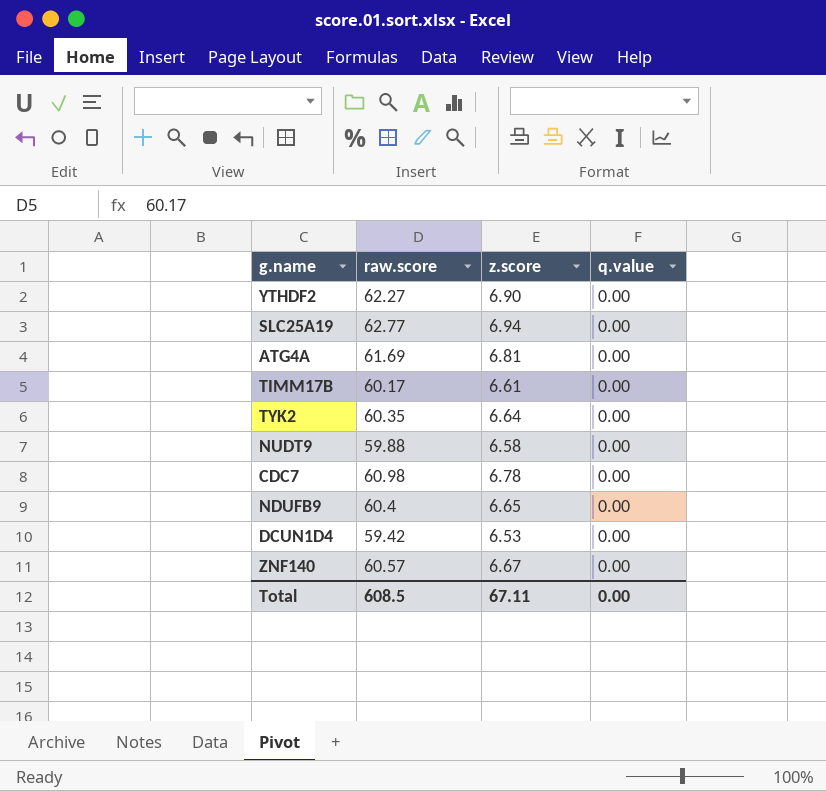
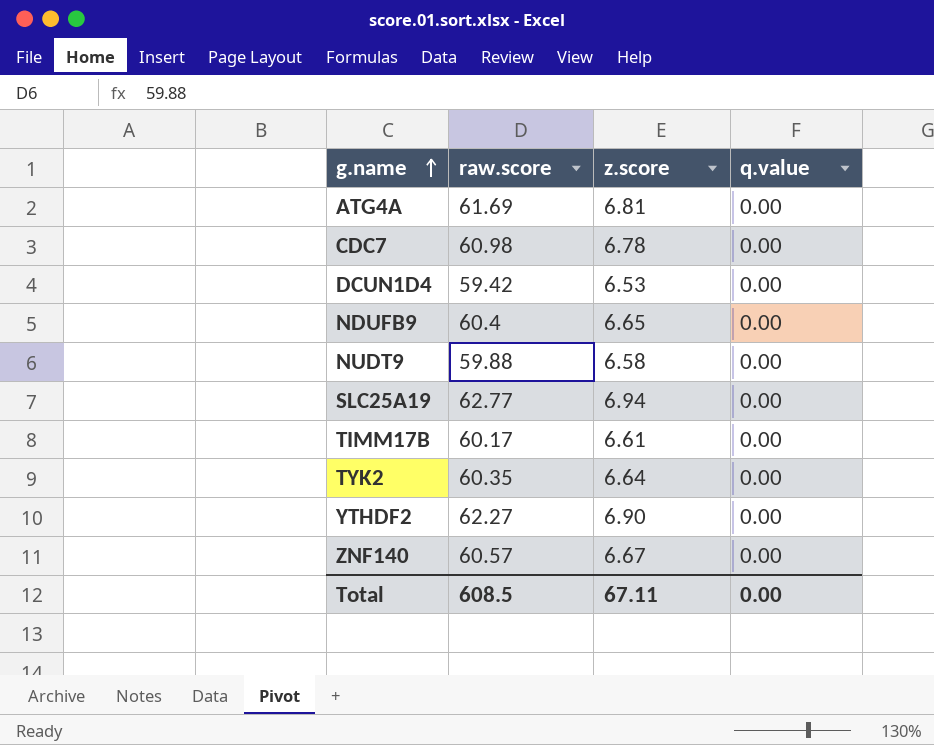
row order: none -> g.name ascending

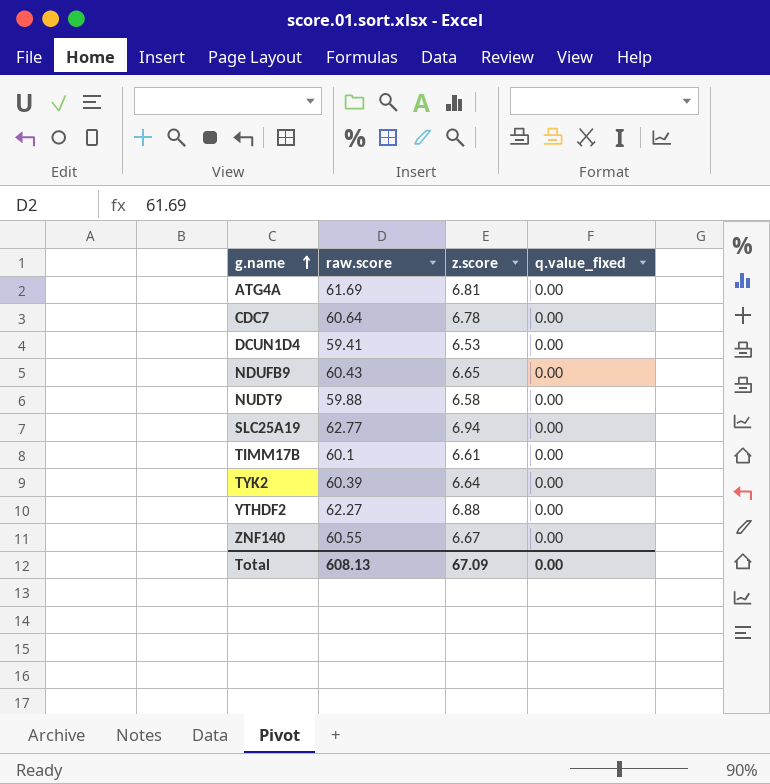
column name: q.value -> q.value_fixed
CDC7 | raw.score: 60.98 -> 60.64
DCUN1D4 | raw.score: 59.42 -> 59.41
NDUFB9 | raw.score: 60.4 -> 60.43
TIMM17B | raw.score: 60.17 -> 60.1
TYK2 | raw.score: 60.35 -> 60.39
YTHDF2 | z.score: 6.90 -> 6.88
ZNF140 | raw.score: 60.57 -> 60.55
Total | raw.score: 608.5 -> 608.13
Total | z.score: 67.11 -> 67.09

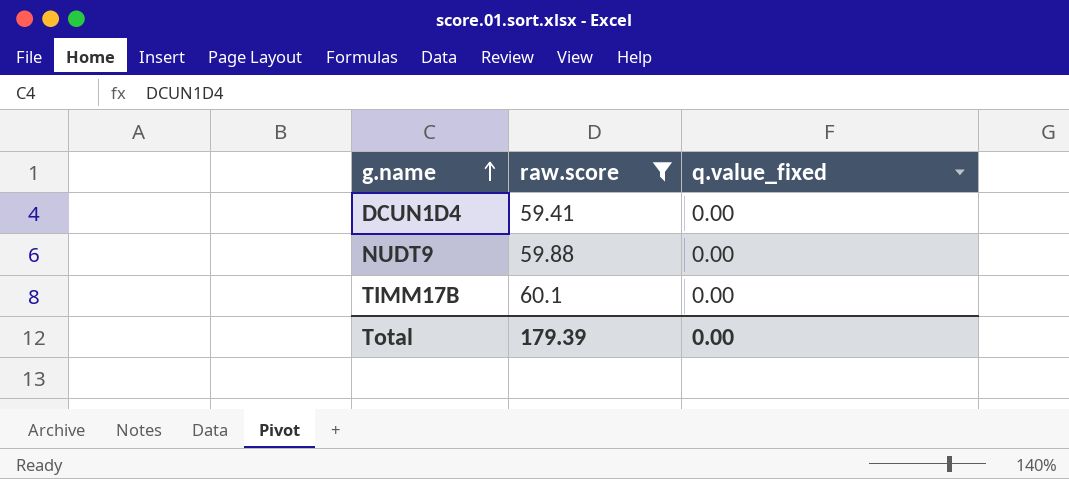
filter: none -> raw.score <= 60.1
column z.score | position: 3 -> none
Total | raw.score: 608.13 -> 179.39

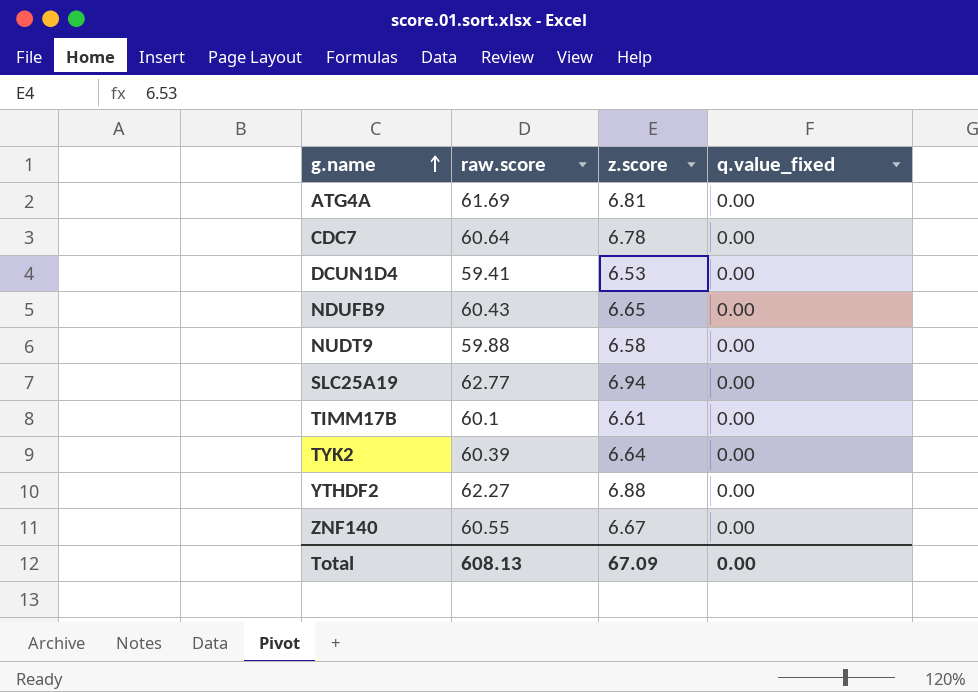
filter: raw.score <= 60.1 -> none
column z.score | position: none -> 3
Total | raw.score: 179.39 -> 608.13

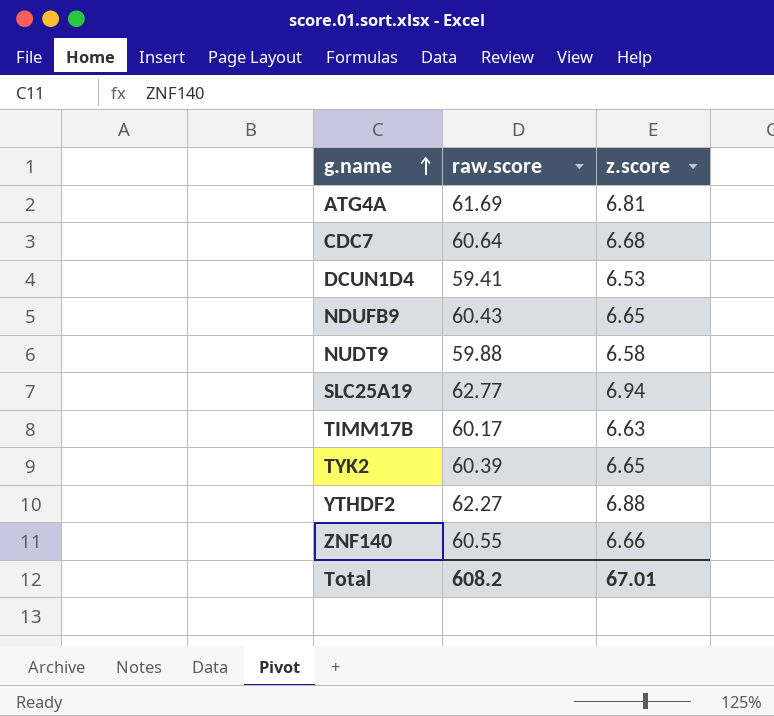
column q.value_fixed | position: 4 -> none
CDC7 | z.score: 6.78 -> 6.68
TIMM17B | raw.score: 60.1 -> 60.17
TIMM17B | z.score: 6.61 -> 6.63
TYK2 | z.score: 6.64 -> 6.65
ZNF140 | z.score: 6.67 -> 6.66
Total | raw.score: 608.13 -> 608.2
Total | z.score: 67.09 -> 67.01

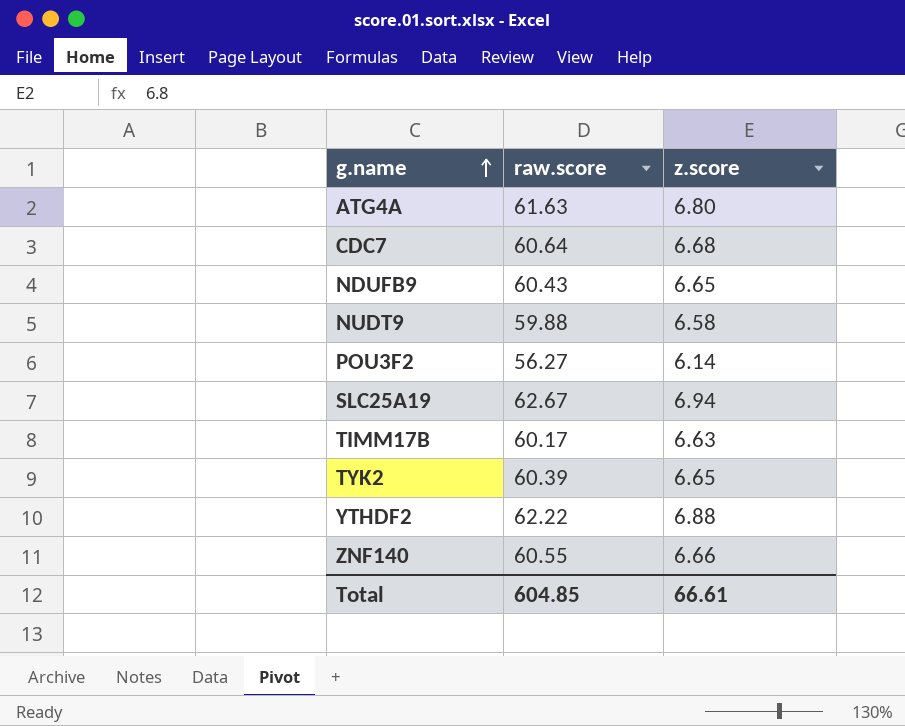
row DCUN1D4: 59.41 | 6.53 -> none
ATG4A | raw.score: 61.69 -> 61.63
ATG4A | z.score: 6.81 -> 6.80
row POU3F2: none -> 56.27 | 6.14
SLC25A19 | raw.score: 62.77 -> 62.67
YTHDF2 | raw.score: 62.27 -> 62.22
Total | raw.score: 608.2 -> 604.85
Total | z.score: 67.01 -> 66.61

